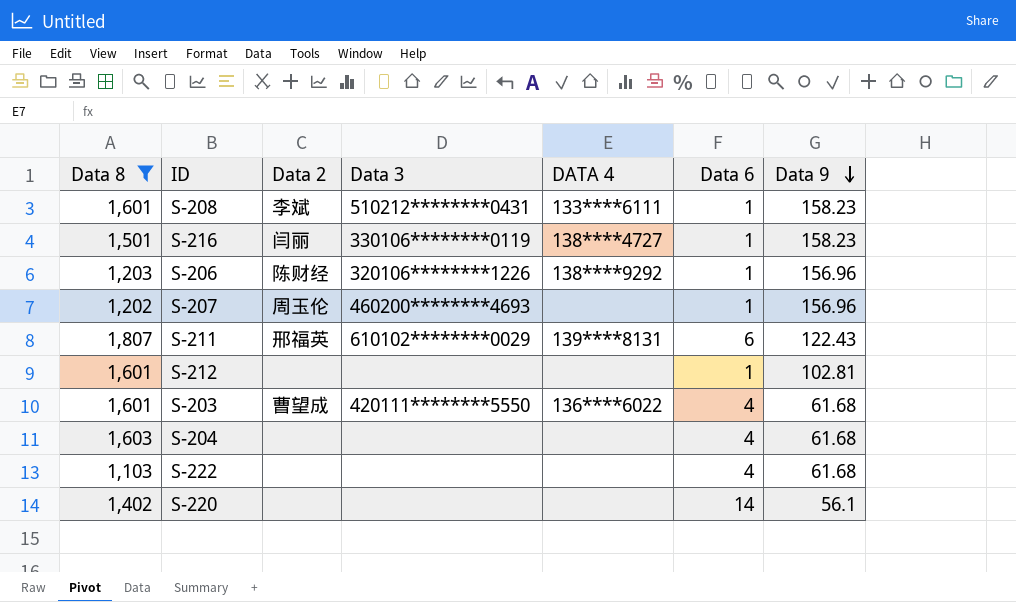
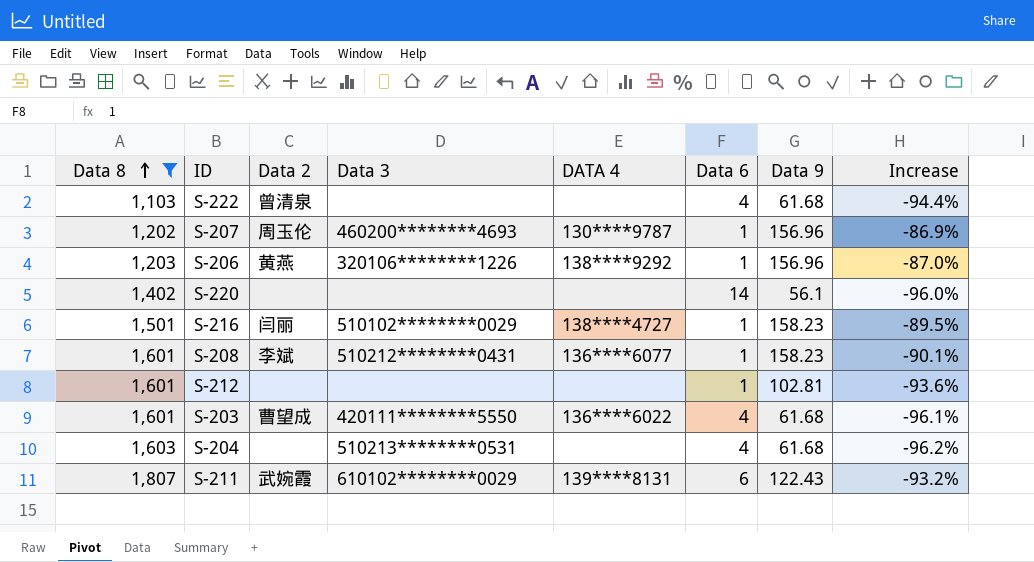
row order: Data 9 descending -> Data 8 ascending
column Increase | formula: none -> ([Data 9] - [Data 8]) / [Data 8]
S-222 | Data 2: none -> 曾清泉
S-207 | DATA 4: none -> 130****9787
S-206 | Data 2: 陈财经 -> 黄燕
S-216 | Data 3: 330106********0119 -> 510102********0029
S-208 | DATA 4: 133****6111 -> 136****6077
S-204 | Data 3: none -> 510213********0531
S-211 | Data 2: 邢福英 -> 武婉霞

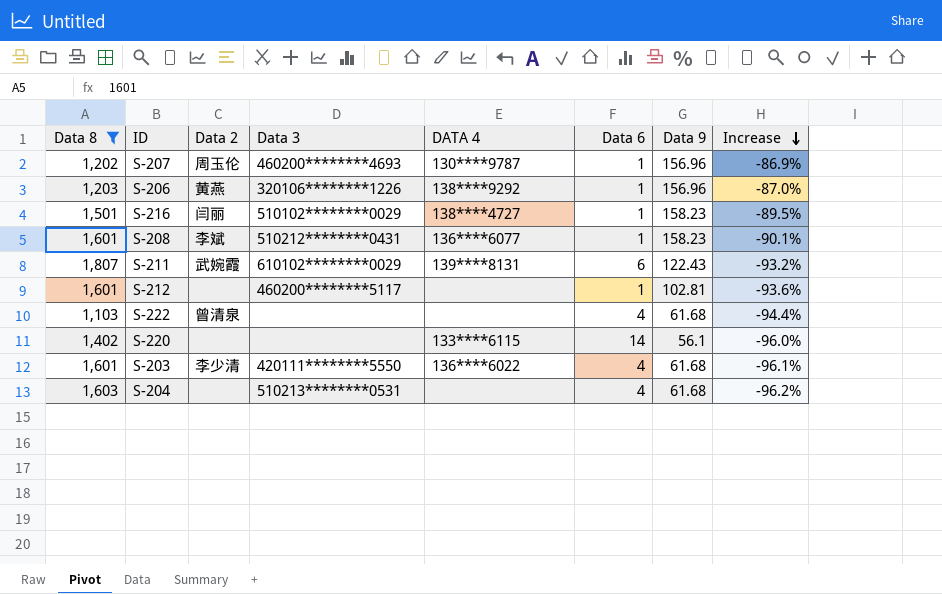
row order: Data 8 ascending -> Increase descending
S-212 | Data 3: none -> 460200********5117
S-220 | DATA 4: none -> 133****6115
S-203 | Data 2: 曹望成 -> 李少清

